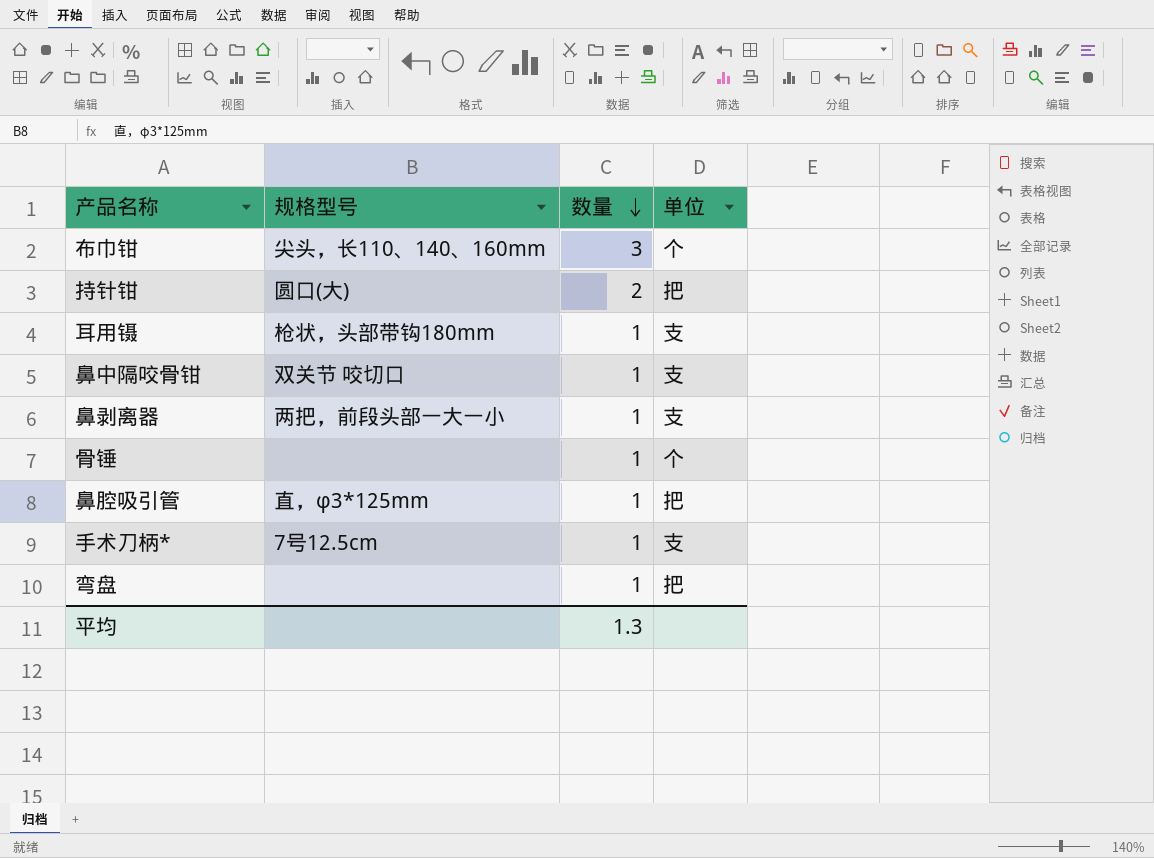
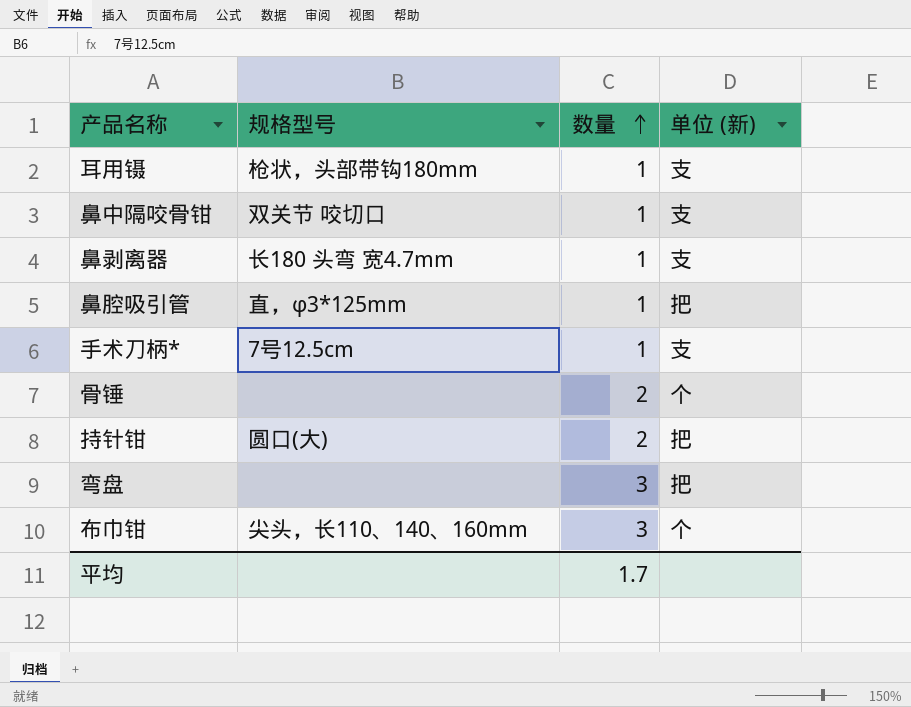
row order: 数量 descending -> 数量 ascending
column name: 单位 -> 单位 (新)
鼻剥离器 | 规格型号: 两把，前段头部一大一小 -> 长180 头弯 宽4.7mm
骨锤 | 数量: 1 -> 2
弯盘 | 数量: 1 -> 3
平均 | 数量: 1.3 -> 1.7

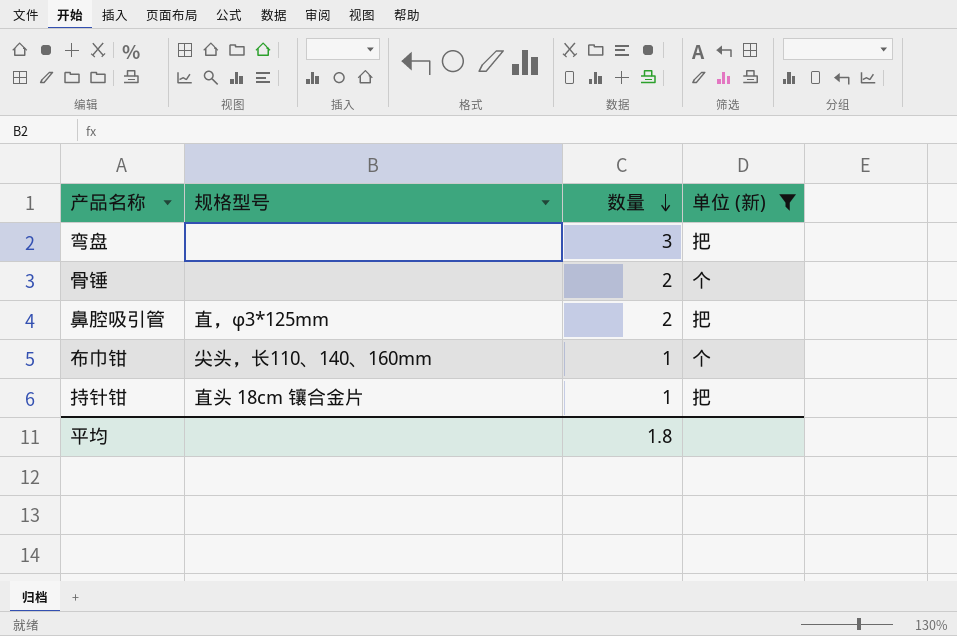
filter: none -> 单位 (新) != 支
row order: 数量 ascending -> 数量 descending
鼻腔吸引管 | 数量: 1 -> 2
布巾钳 | 数量: 3 -> 1
持针钳 | 规格型号: 圆口(大) -> 直头 18cm 镶合金片
持针钳 | 数量: 2 -> 1
平均 | 数量: 1.7 -> 1.8

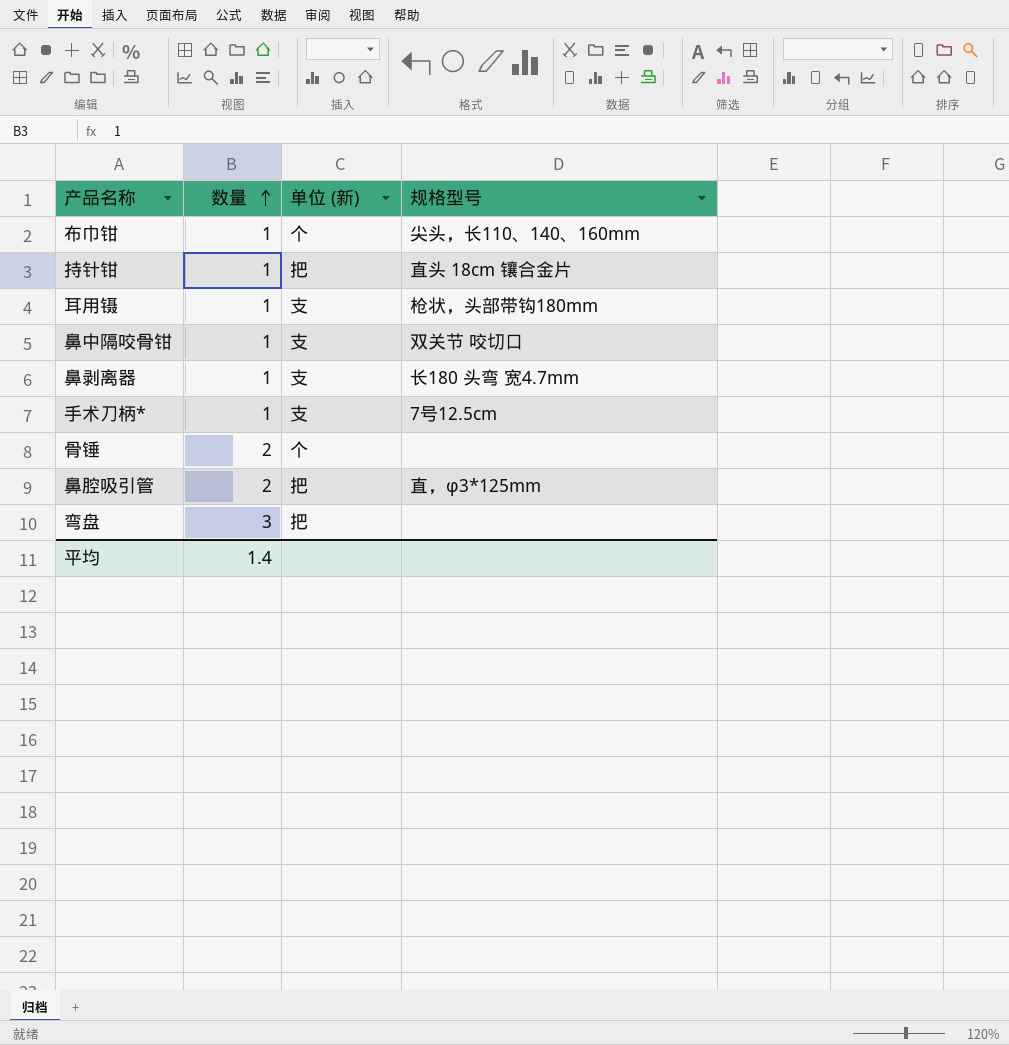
filter: 单位 (新) != 支 -> none
row order: 数量 descending -> 数量 ascending
column 规格型号 | position: 2 -> 4
平均 | 数量: 1.8 -> 1.4

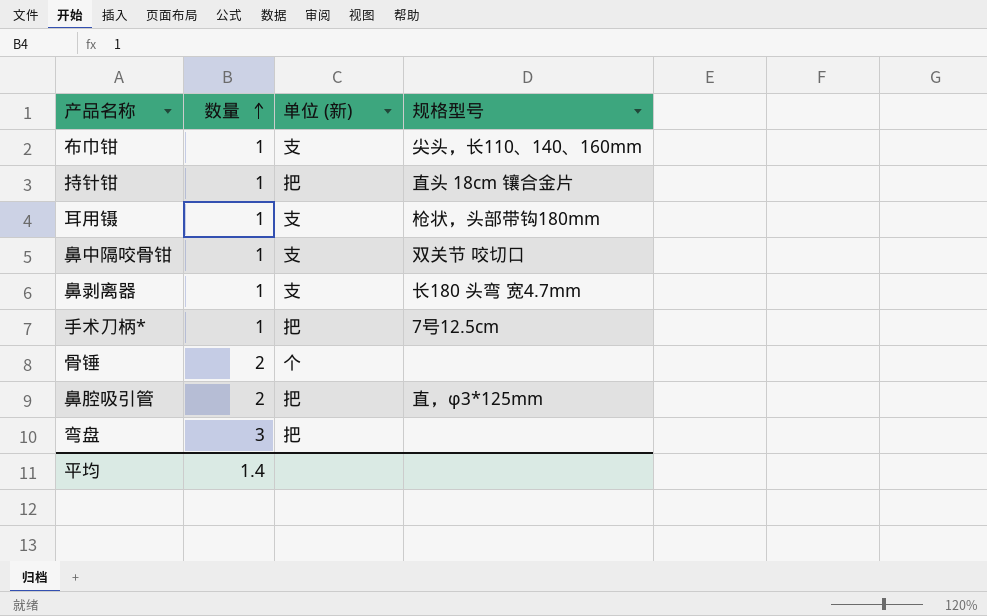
布巾钳 | 单位 (新): 个 -> 支
手术刀柄* | 单位 (新): 支 -> 把

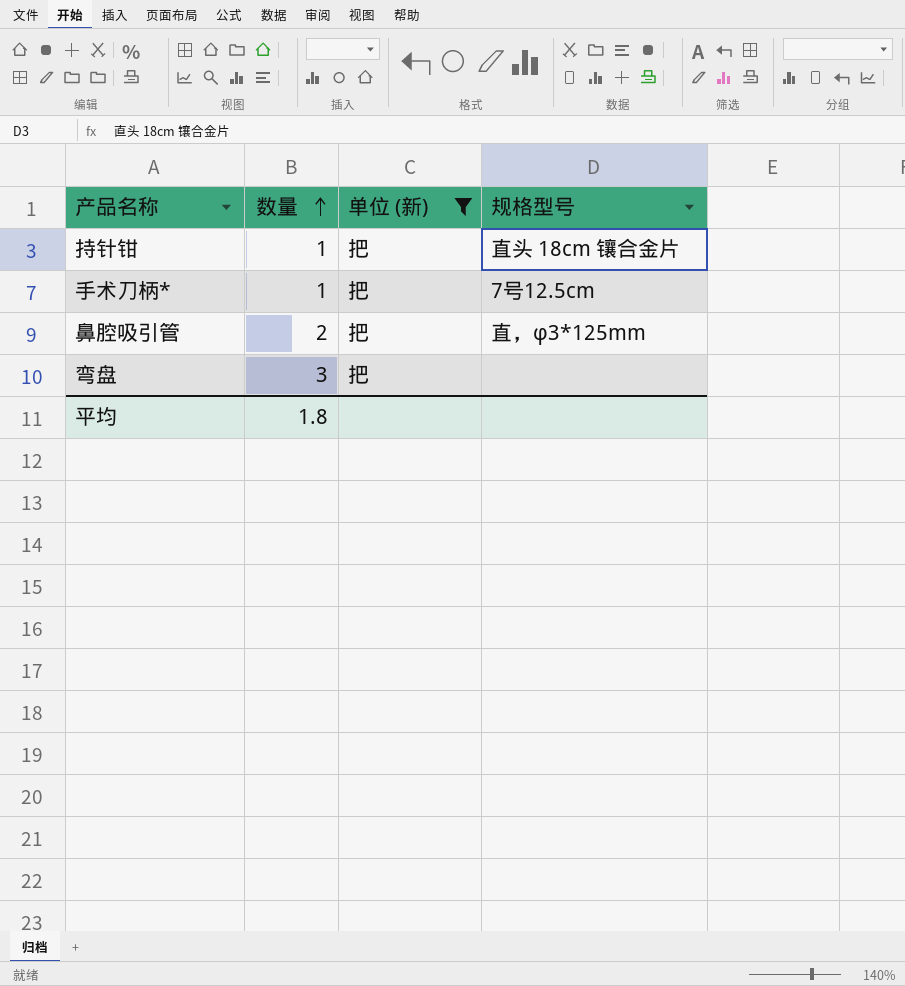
filter: none -> 单位 (新) = 把
平均 | 数量: 1.4 -> 1.8

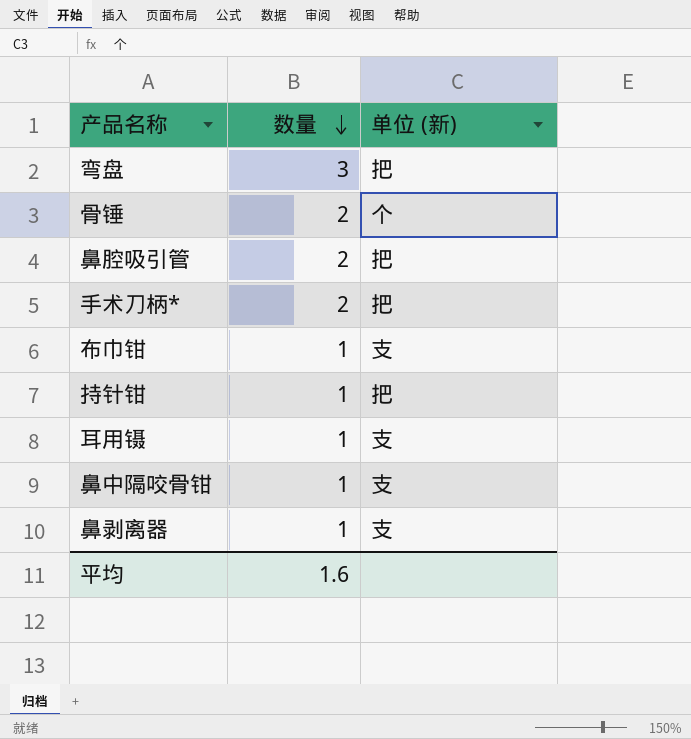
filter: 单位 (新) = 把 -> none
row order: 数量 ascending -> 数量 descending
column 规格型号 | position: 4 -> none
手术刀柄* | 数量: 1 -> 2
平均 | 数量: 1.8 -> 1.6

